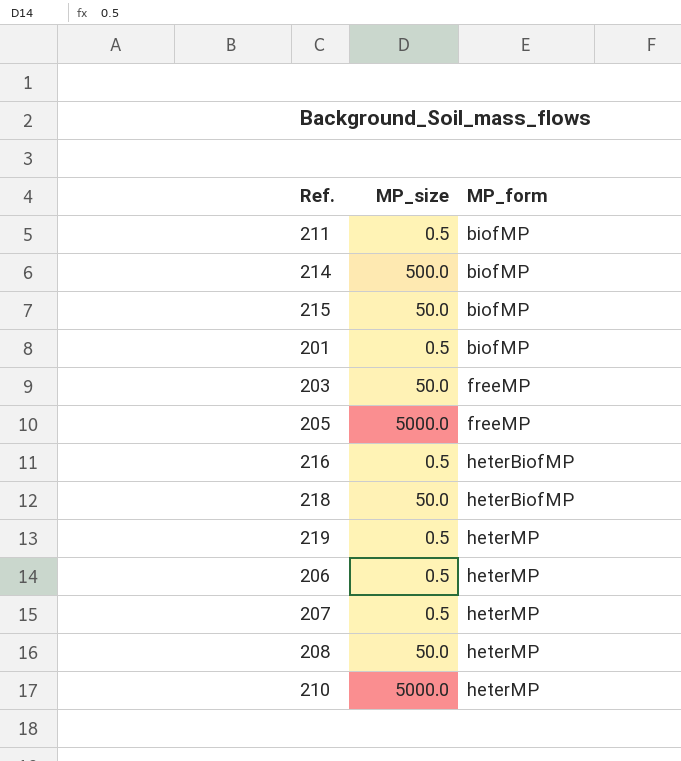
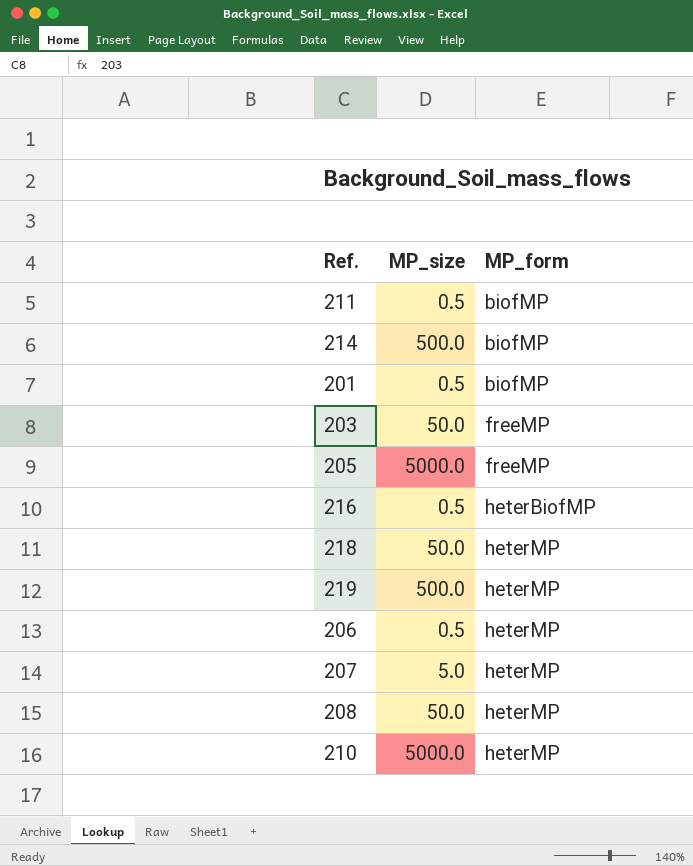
row 215: 50.0 | biofMP -> none
218 | MP_form: heterBiofMP -> heterMP
219 | MP_size: 0.5 -> 500.0
207 | MP_size: 0.5 -> 5.0

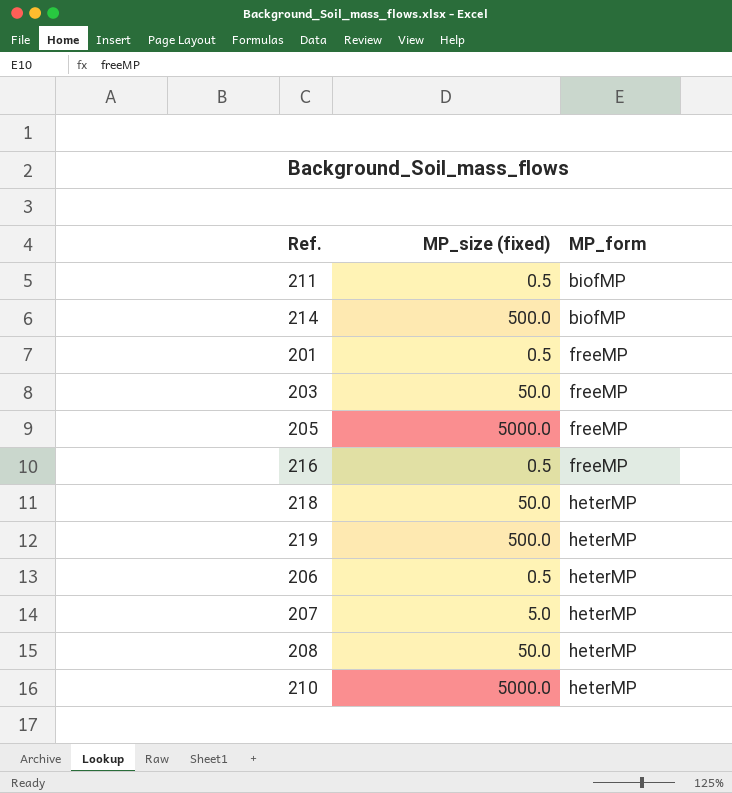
column name: MP_size -> MP_size (fixed)
201 | MP_form: biofMP -> freeMP
216 | MP_form: heterBiofMP -> freeMP

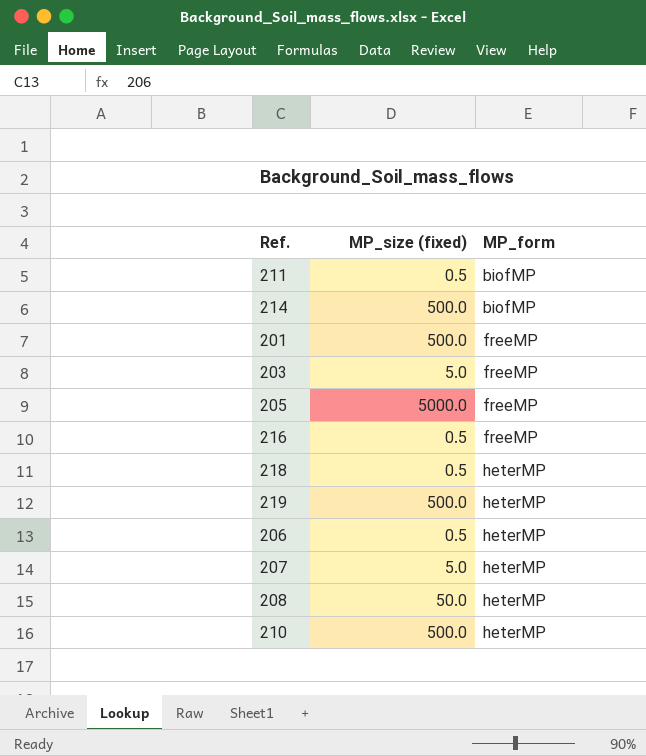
201 | MP_size (fixed): 0.5 -> 500.0
203 | MP_size (fixed): 50.0 -> 5.0
218 | MP_size (fixed): 50.0 -> 0.5
210 | MP_size (fixed): 5000.0 -> 500.0

